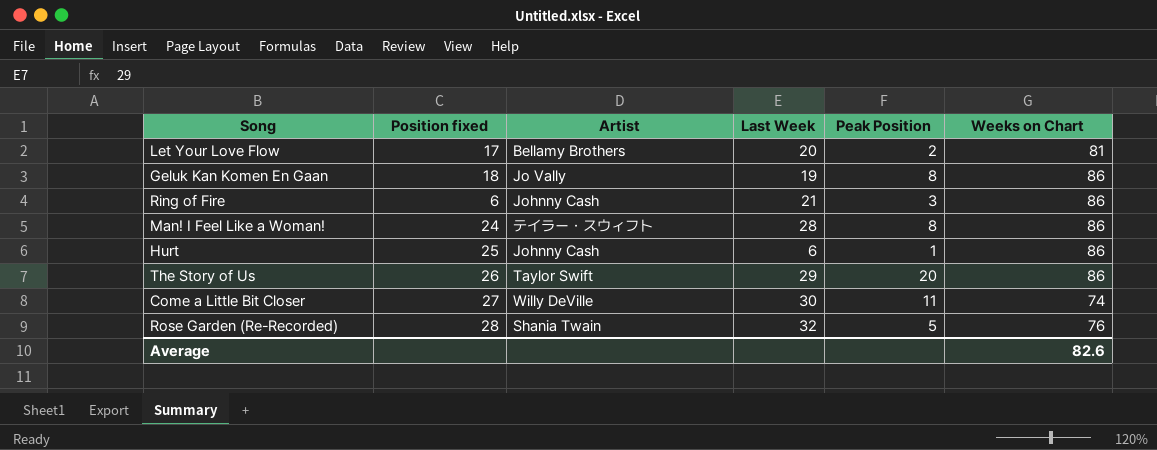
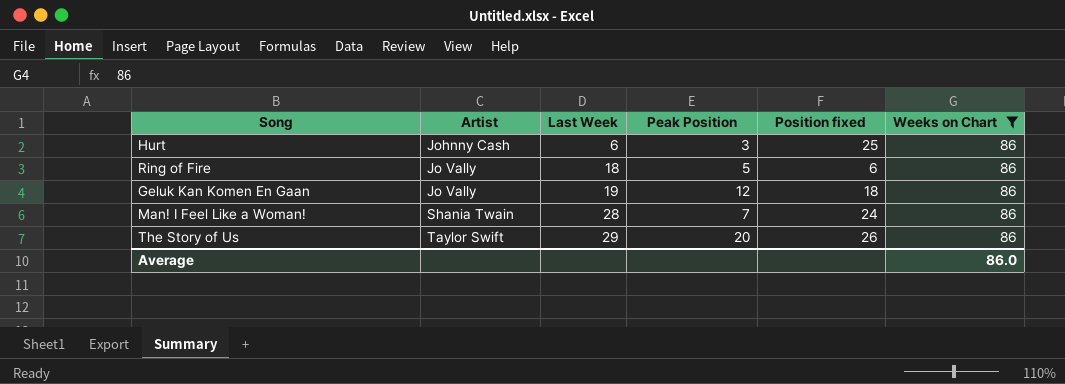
filter: none -> Weeks on Chart = 86
row order: none -> Last Week ascending
column Position fixed | position: 2 -> 5
Hurt | Peak Position: 1 -> 3
Ring of Fire | Artist: Johnny Cash -> Jo Vally
Ring of Fire | Last Week: 21 -> 18
Ring of Fire | Peak Position: 3 -> 5
Geluk Kan Komen En Gaan | Peak Position: 8 -> 12
Man! I Feel Like a Woman! | Artist: テイラー・スウィフト -> Shania Twain
Man! I Feel Like a Woman! | Peak Position: 8 -> 7
Average | Weeks on Chart: 82.6 -> 86.0

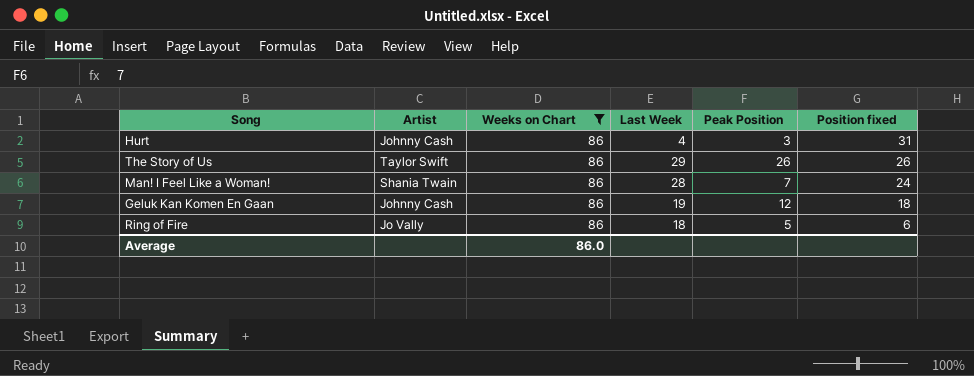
row order: Last Week ascending -> Position fixed descending
column Weeks on Chart | position: 6 -> 3
Hurt | Last Week: 6 -> 4
Hurt | Position fixed: 25 -> 31
The Story of Us | Peak Position: 20 -> 26
Geluk Kan Komen En Gaan | Artist: Jo Vally -> Johnny Cash

